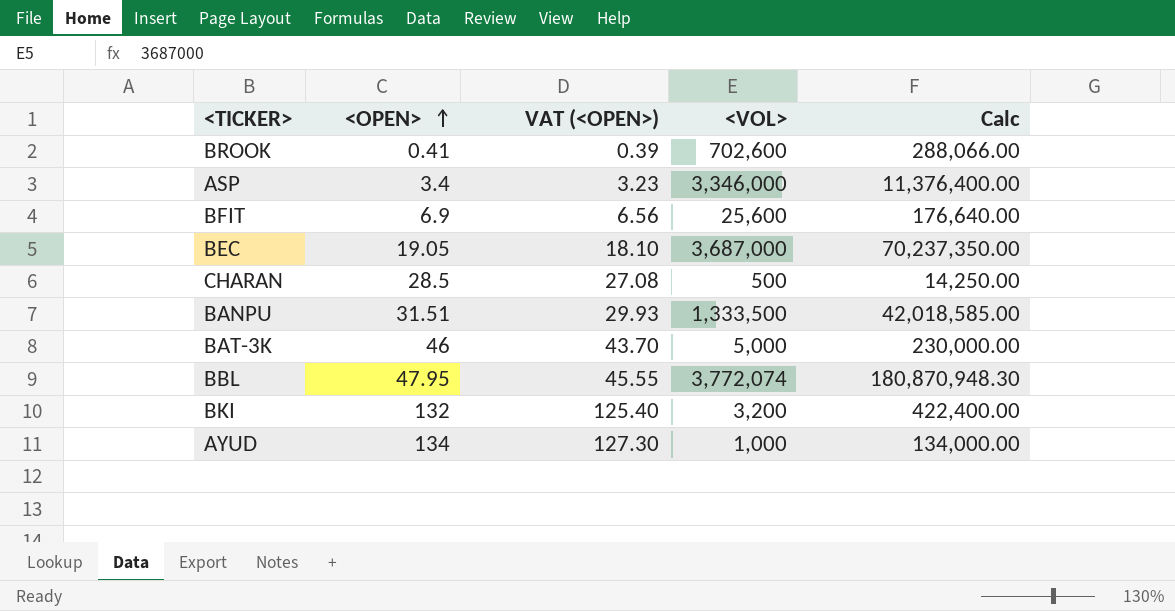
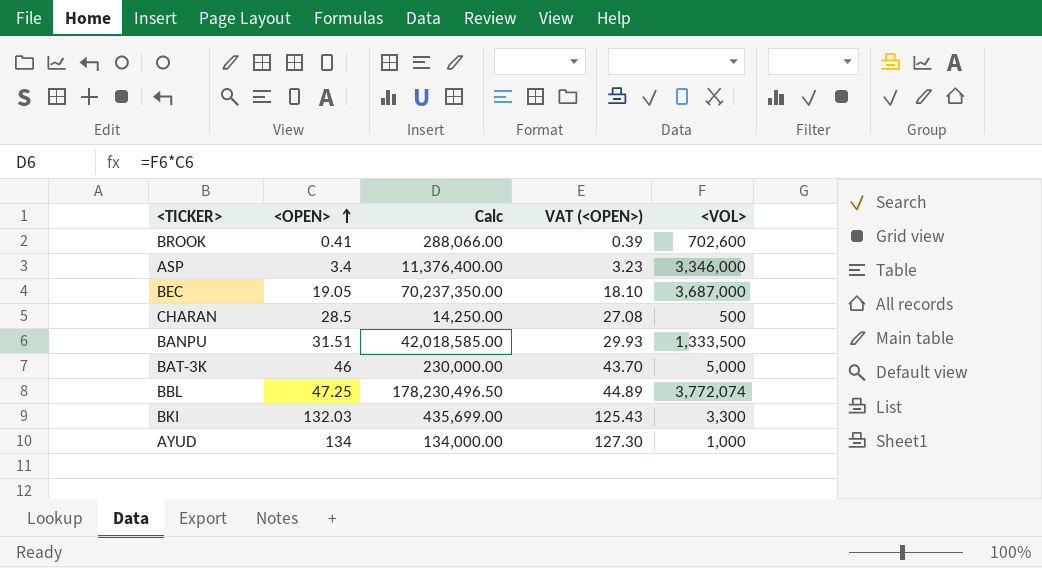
column Calc | position: 5 -> 3
row BFIT: 6.9 | 6.56 | 25,600 | 176,640.00 -> none
BBL | <OPEN>: 47.95 -> 47.25
BBL | Calc: 180,870,948.30 -> 178,230,496.50
BBL | VAT (<OPEN>): 45.55 -> 44.89
BKI | <OPEN>: 132 -> 132.03
BKI | Calc: 422,400.00 -> 435,699.00
BKI | VAT (<OPEN>): 125.40 -> 125.43
BKI | <VOL>: 3,200 -> 3,300

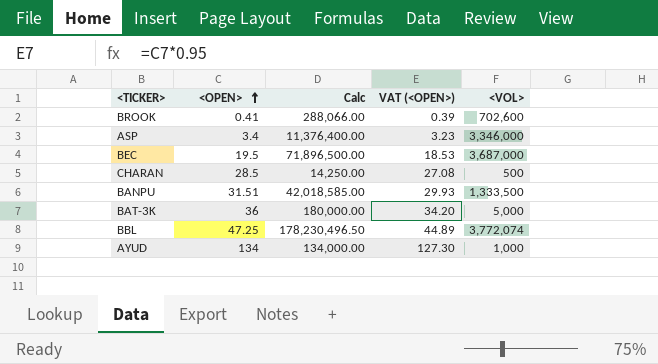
row BKI: 132.03 | 435,699.00 | 125.43 | 3,300 -> none
BEC | <OPEN>: 19.05 -> 19.5
BEC | Calc: 70,237,350.00 -> 71,896,500.00
BEC | VAT (<OPEN>): 18.10 -> 18.53
BAT-3K | <OPEN>: 46 -> 36
BAT-3K | Calc: 230,000.00 -> 180,000.00
BAT-3K | VAT (<OPEN>): 43.70 -> 34.20

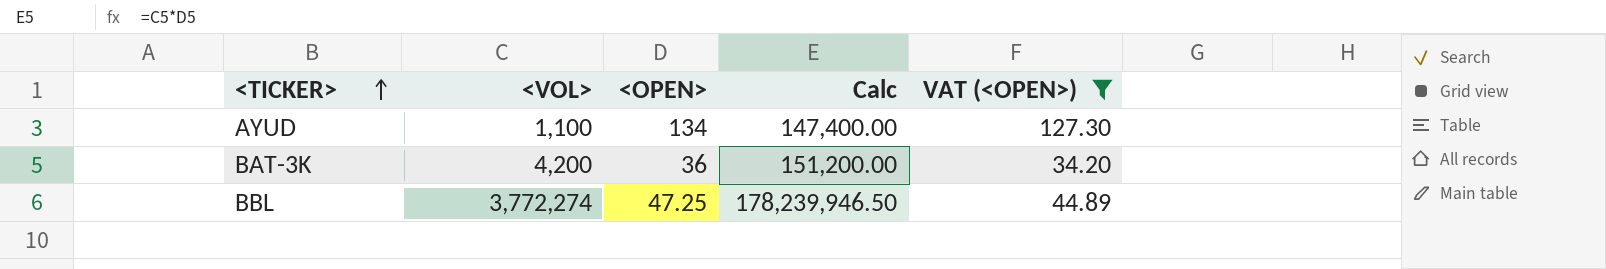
filter: none -> VAT (<OPEN>) >= 34.20
row order: <OPEN> ascending -> <TICKER> ascending
column <VOL> | position: 5 -> 2
AYUD | <VOL>: 1,000 -> 1,100
AYUD | Calc: 134,000.00 -> 147,400.00
BAT-3K | <VOL>: 5,000 -> 4,200
BAT-3K | Calc: 180,000.00 -> 151,200.00
BBL | <VOL>: 3,772,074 -> 3,772,274
BBL | Calc: 178,230,496.50 -> 178,239,946.50

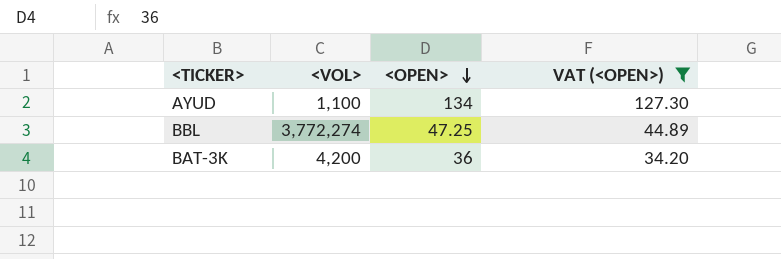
row order: <TICKER> ascending -> <OPEN> descending
column Calc | formula: [<VOL>] * [<OPEN>] -> none

